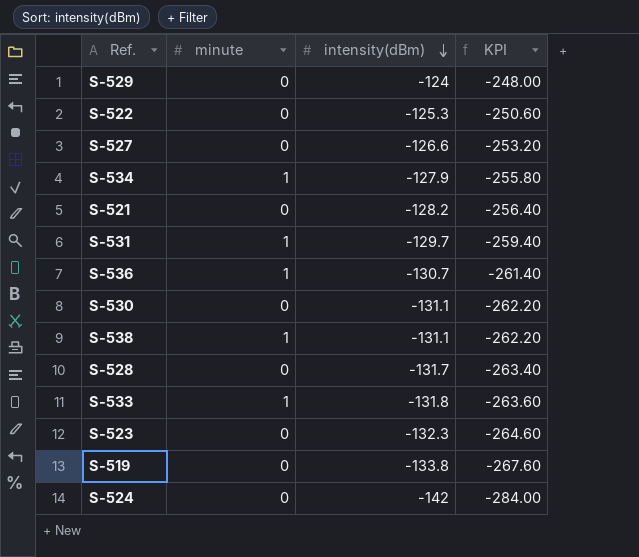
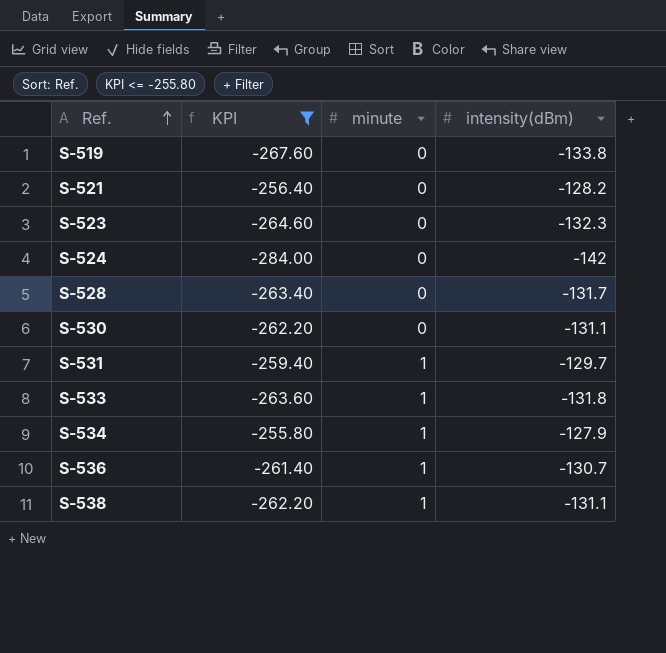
filter: none -> KPI <= -255.80
row order: intensity(dBm) descending -> Ref. ascending
column KPI | position: 4 -> 2

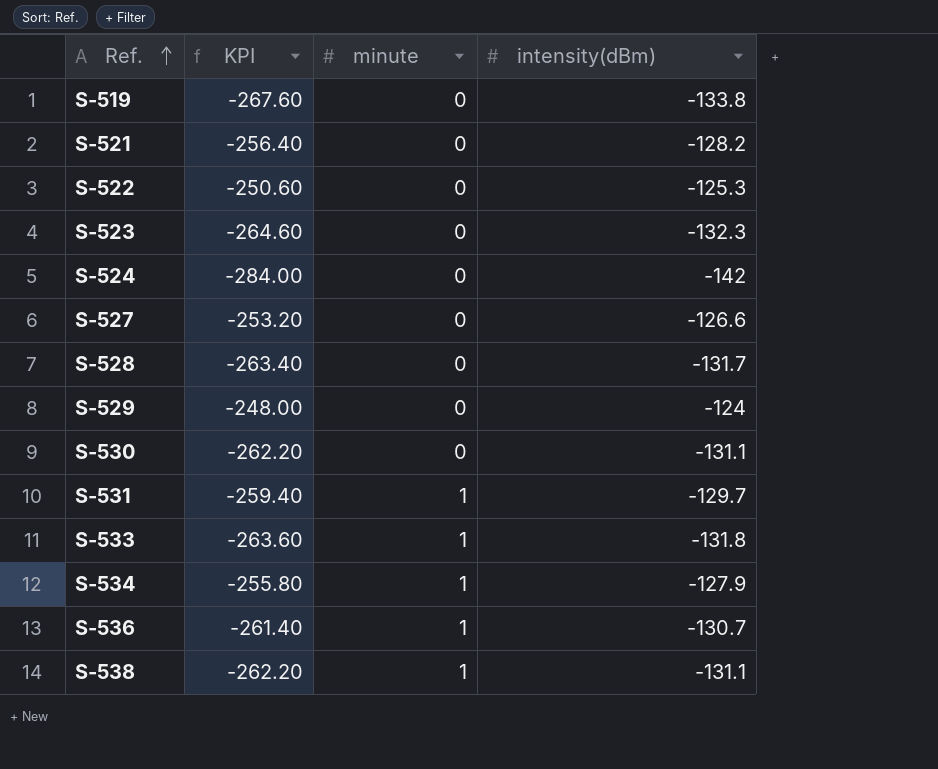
filter: KPI <= -255.80 -> none

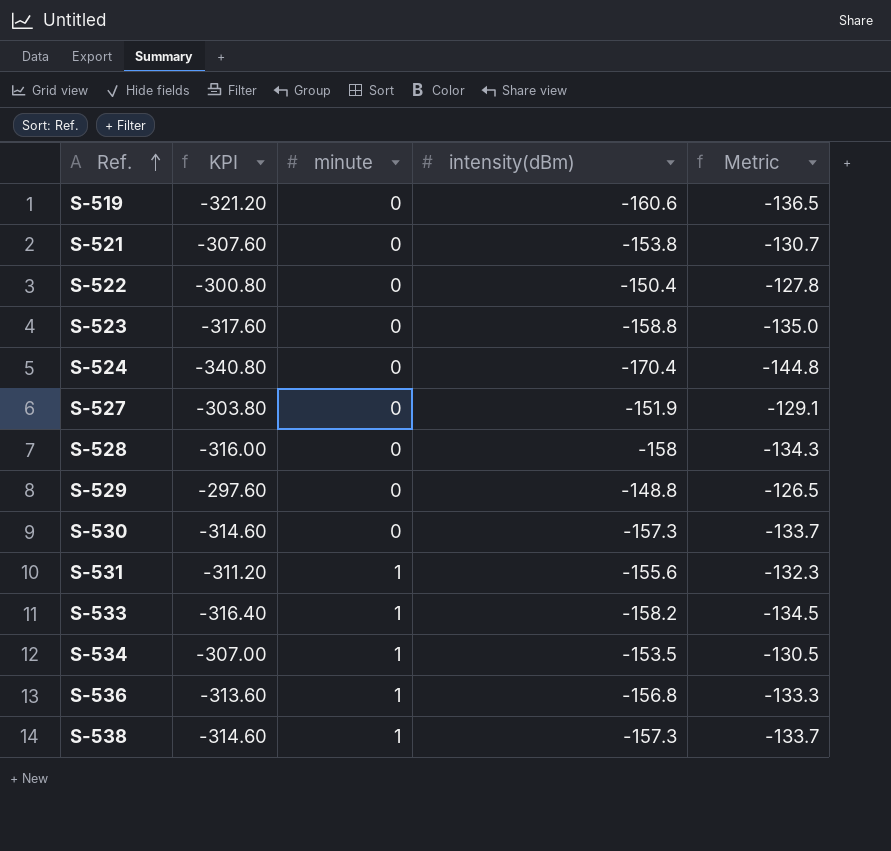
column Metric | formula: none -> [intensity(dBm)] * 0.85
S-519 | KPI: -267.60 -> -321.20
S-519 | intensity(dBm): -133.8 -> -160.6
S-521 | KPI: -256.40 -> -307.60
S-521 | intensity(dBm): -128.2 -> -153.8
S-522 | KPI: -250.60 -> -300.80
S-522 | intensity(dBm): -125.3 -> -150.4
S-523 | KPI: -264.60 -> -317.60
S-523 | intensity(dBm): -132.3 -> -158.8
S-524 | KPI: -284.00 -> -340.80
S-524 | intensity(dBm): -142 -> -170.4
S-527 | KPI: -253.20 -> -303.80
S-527 | intensity(dBm): -126.6 -> -151.9
S-528 | KPI: -263.40 -> -316.00
S-528 | intensity(dBm): -131.7 -> -158
S-529 | KPI: -248.00 -> -297.60
S-529 | intensity(dBm): -124 -> -148.8
S-530 | KPI: -262.20 -> -314.60
S-530 | intensity(dBm): -131.1 -> -157.3
S-531 | KPI: -259.40 -> -311.20
S-531 | intensity(dBm): -129.7 -> -155.6
S-533 | KPI: -263.60 -> -316.40
S-533 | intensity(dBm): -131.8 -> -158.2
S-534 | KPI: -255.80 -> -307.00
S-534 | intensity(dBm): -127.9 -> -153.5
S-536 | KPI: -261.40 -> -313.60
S-536 | intensity(dBm): -130.7 -> -156.8
S-538 | KPI: -262.20 -> -314.60
S-538 | intensity(dBm): -131.1 -> -157.3

